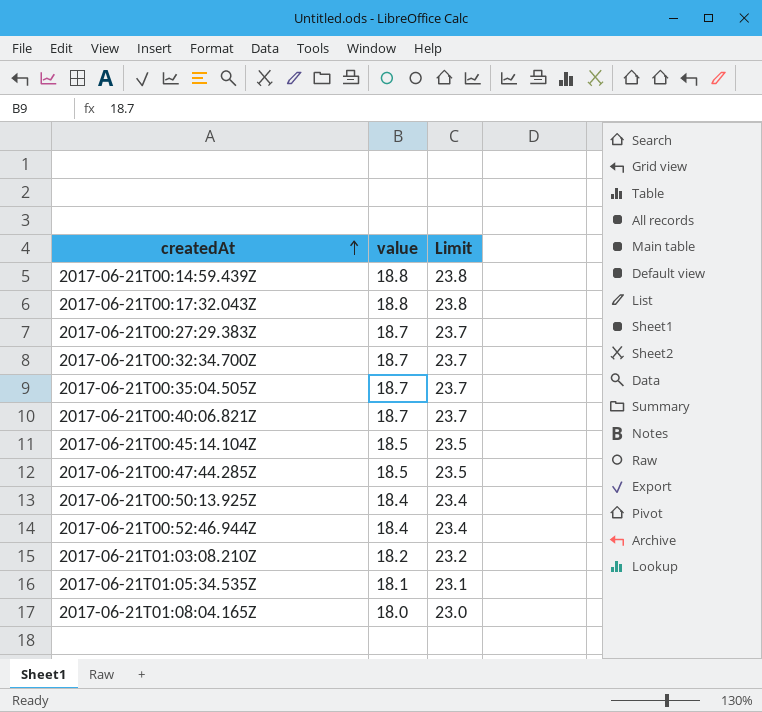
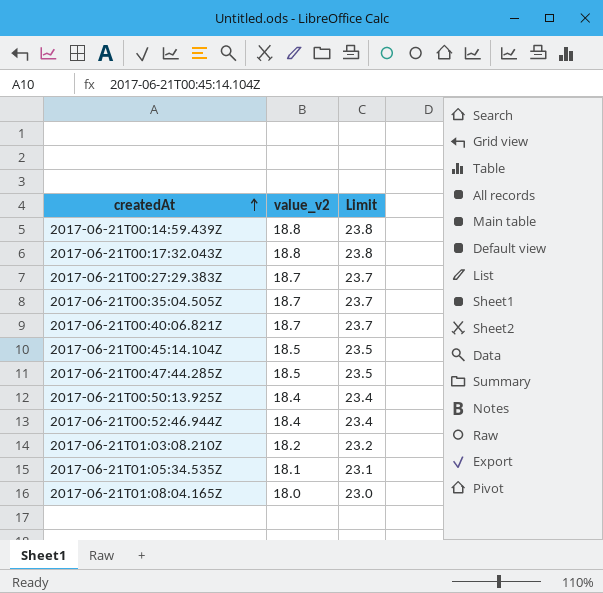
column name: value -> value_v2
row 2017-06-21T00:32:34.700Z: 18.7 | 23.7 -> none

